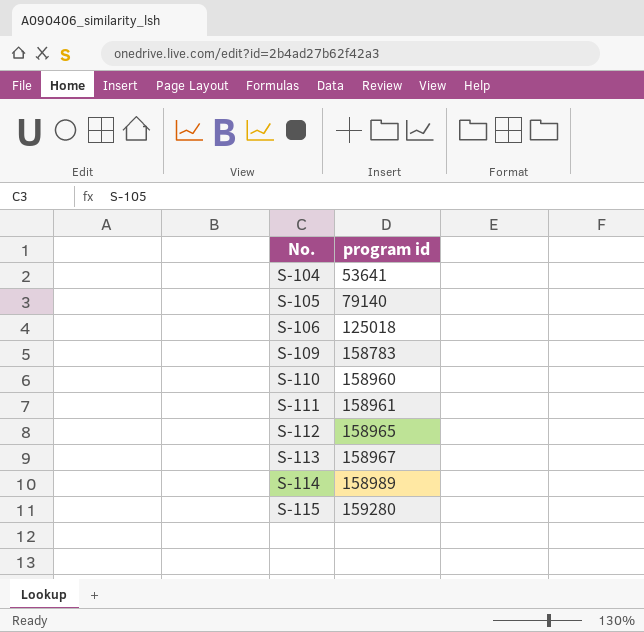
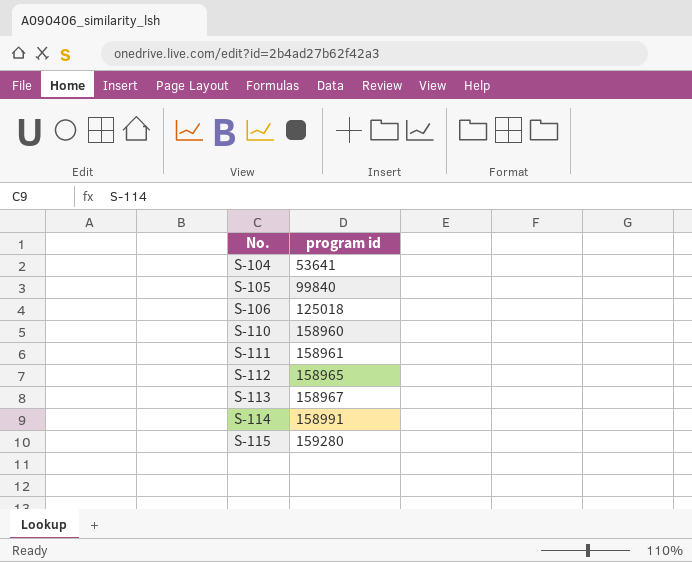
row S-109: 158783 -> none
S-105 | program id: 79140 -> 99840
S-114 | program id: 158989 -> 158991

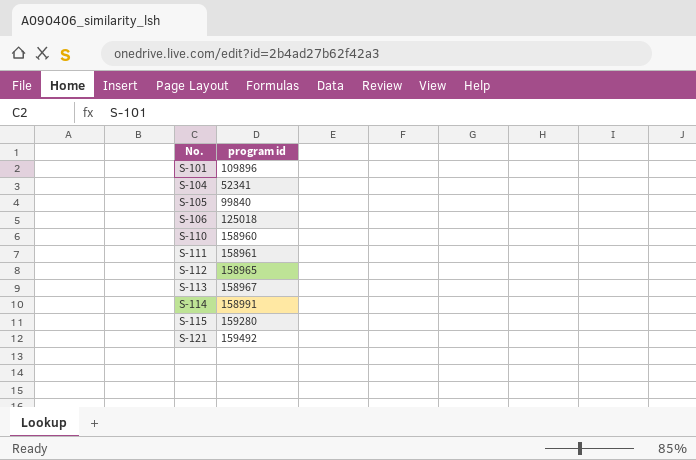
row S-101: none -> 109896
S-104 | program id: 53641 -> 52341
row S-121: none -> 159492

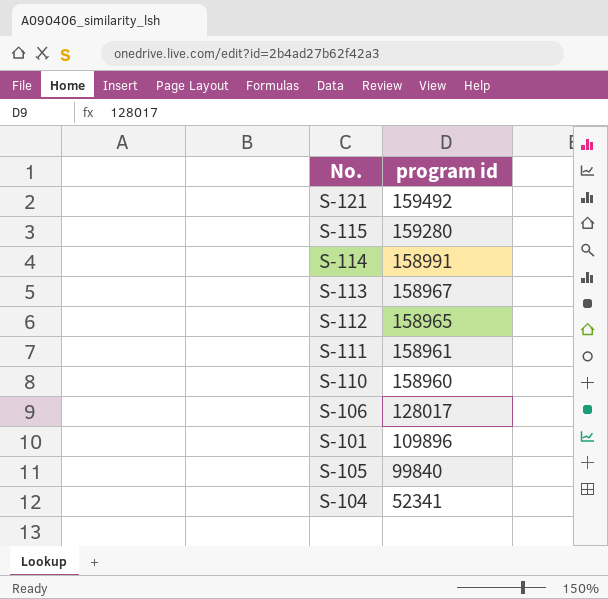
row order: No. ascending -> program id descending
S-106 | program id: 125018 -> 128017

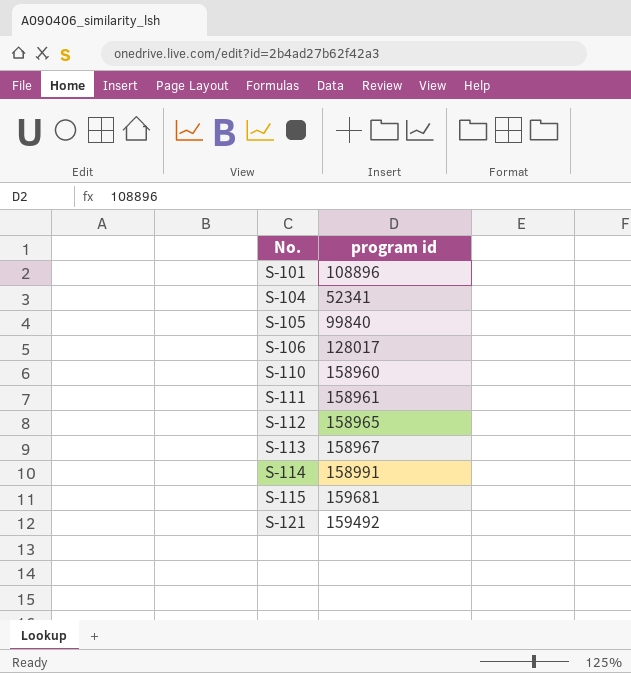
row order: program id descending -> No. ascending
S-101 | program id: 109896 -> 108896
S-115 | program id: 159280 -> 159681

